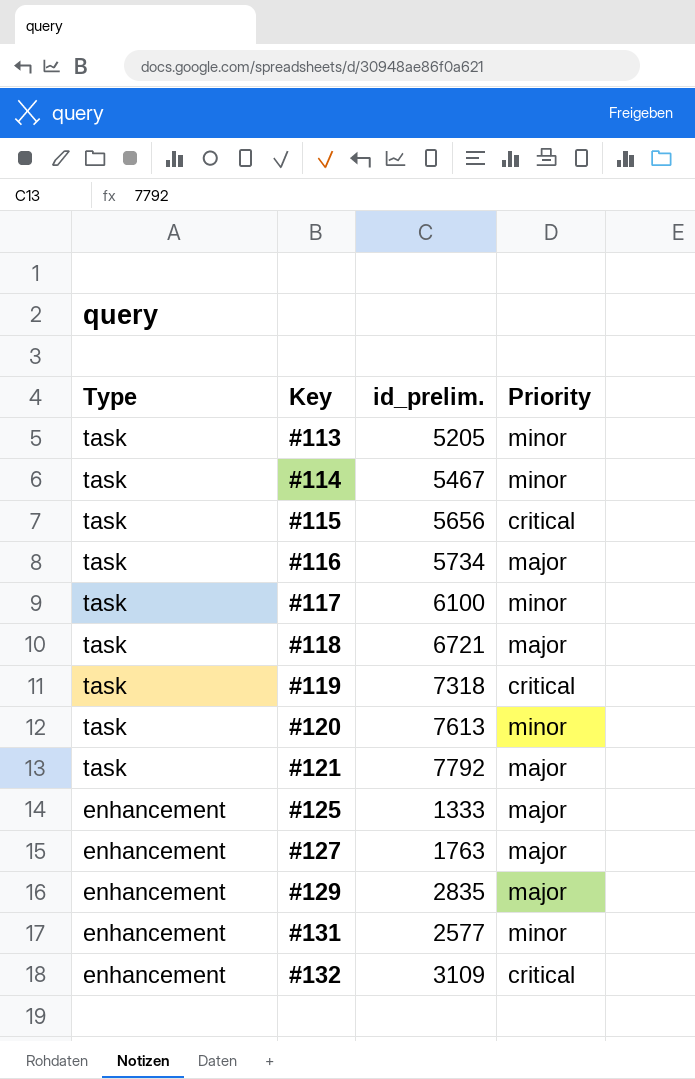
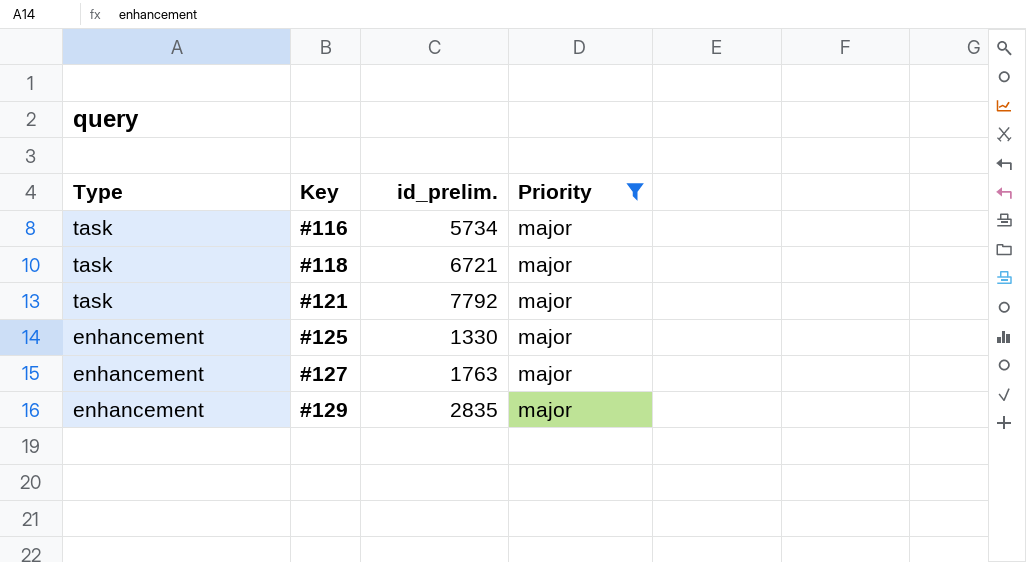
filter: none -> Priority = major
#125 | id_prelim.: 1333 -> 1330

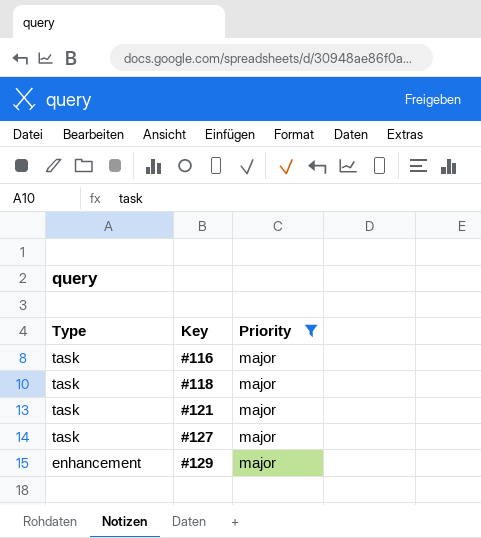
column id_prelim. | position: 3 -> none
row #125: enhancement | 1330 | major -> none
#127 | Type: enhancement -> task

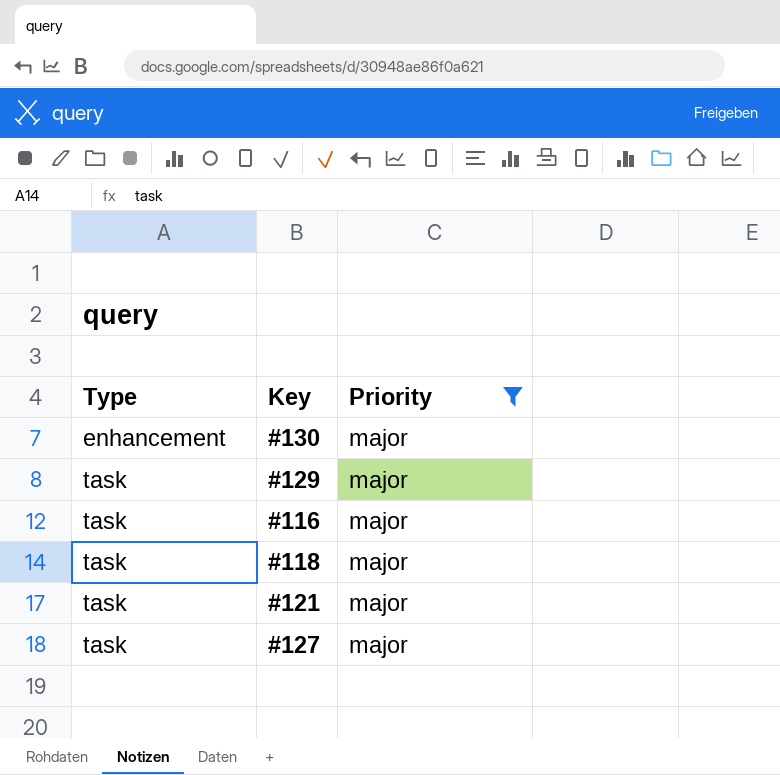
row order: Type descending -> Type ascending
row #130: none -> enhancement | major
#129 | Type: enhancement -> task

